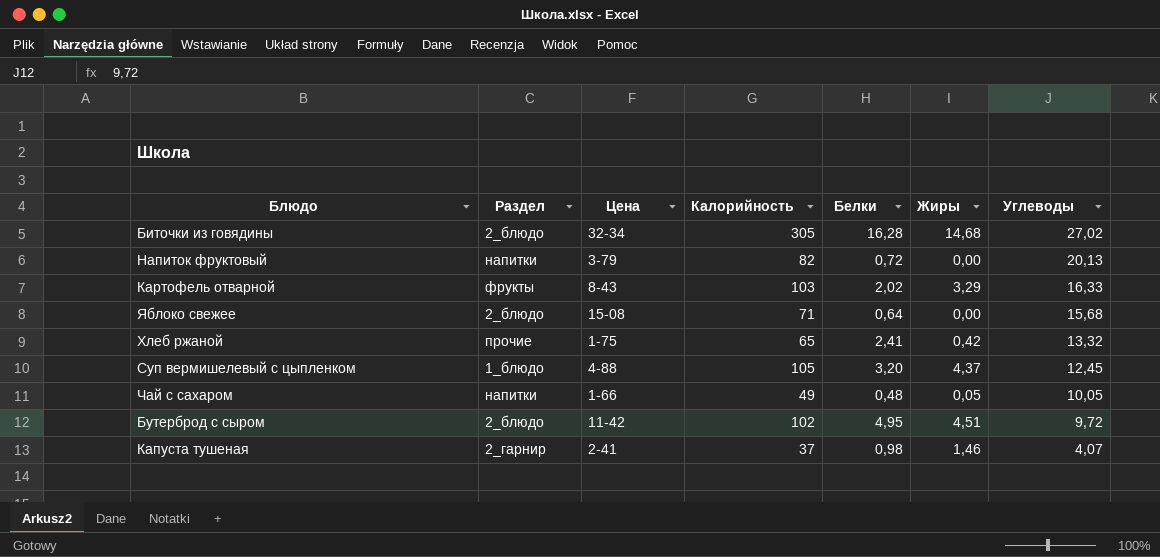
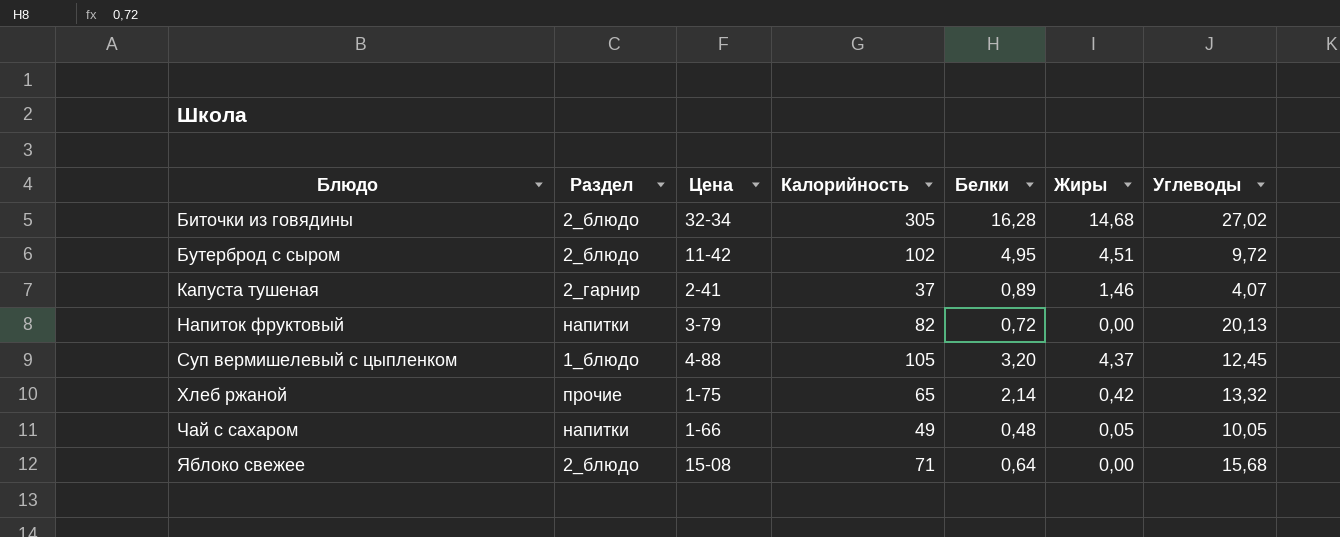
row order: Углеводы descending -> Блюдо ascending
row Картофель отварной: фрукты | 8-43 | 103 | 2,02 | 3,29 | 16,33 -> none
Капуста тушеная | Белки: 0,98 -> 0,89
Хлеб ржаной | Белки: 2,41 -> 2,14

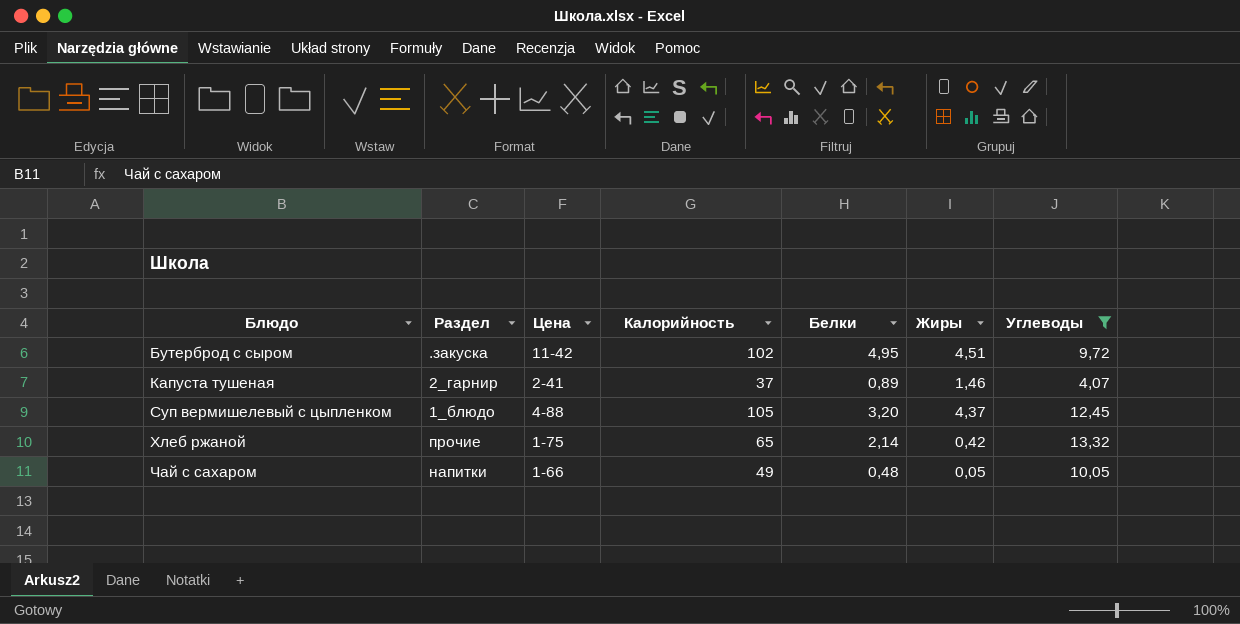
filter: none -> Углеводы <= 13,32
Бутерброд с сыром | Раздел: 2_блюдо -> .закуска

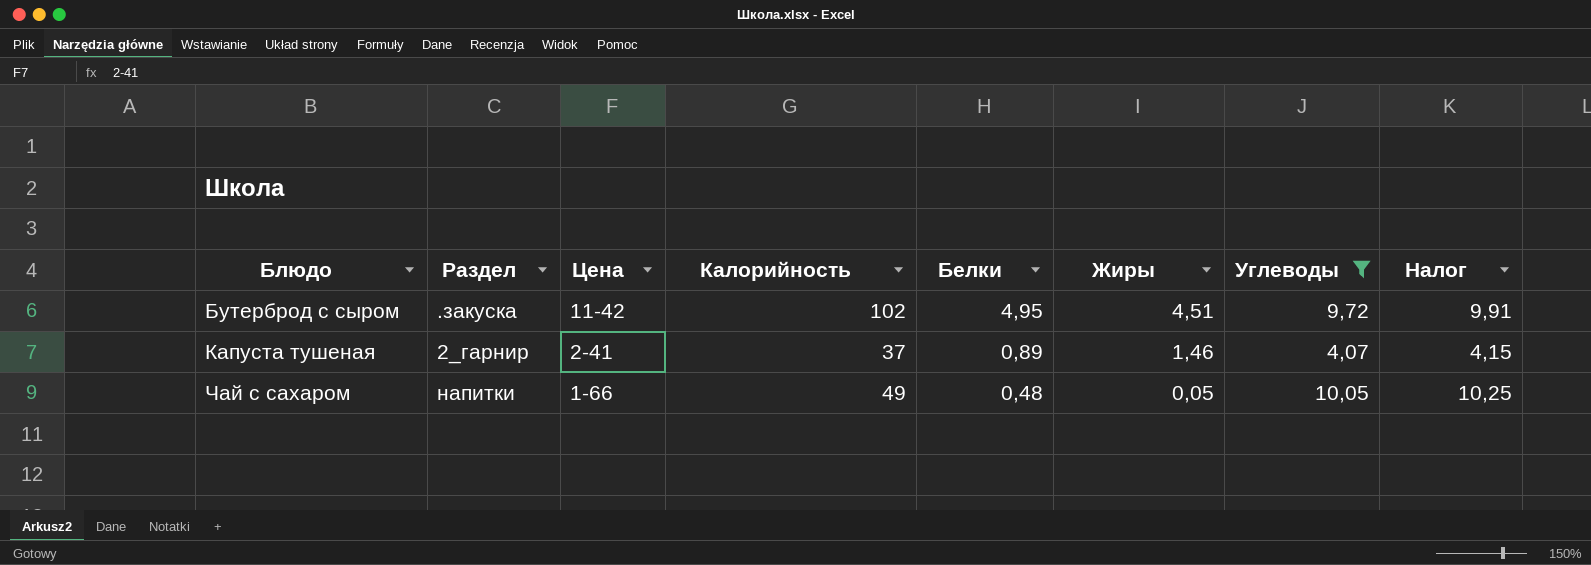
column Налог | formula: none -> [Углеводы] * 1,02
row Суп вермишелевый с цыпленком: 1_блюдо | 4-88 | 105 | 3,20 | 4,37 | 12,45 -> none
row Хлеб ржаной: прочие | 1-75 | 65 | 2,14 | 0,42 | 13,32 -> none

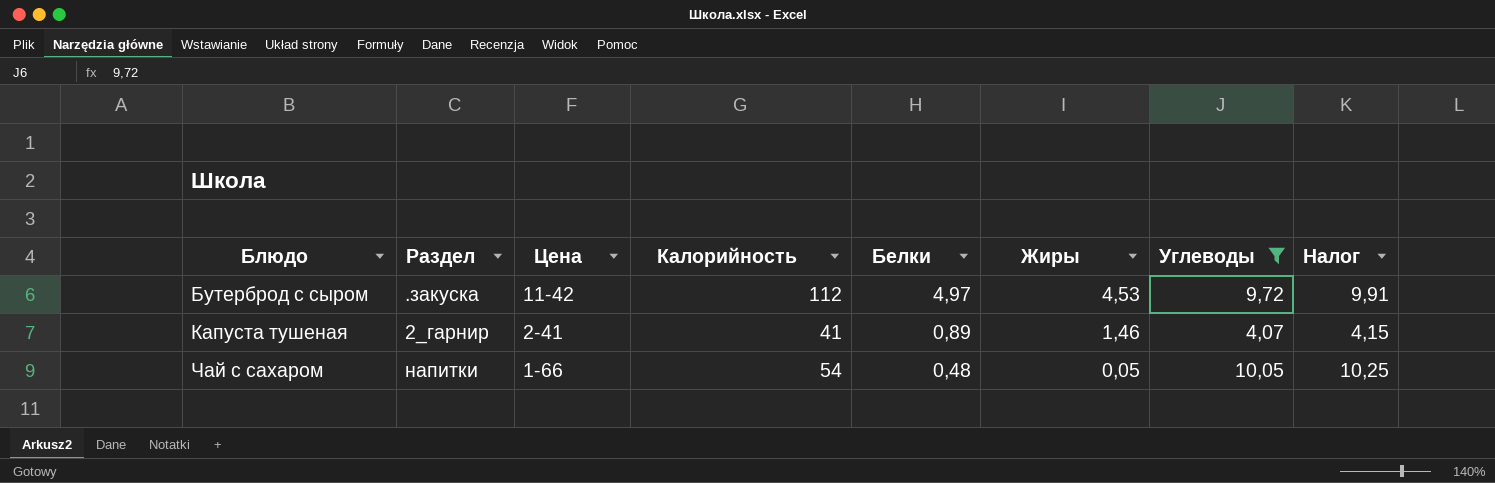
Бутерброд с сыром | Калорийность: 102 -> 112
Бутерброд с сыром | Белки: 4,95 -> 4,97
Бутерброд с сыром | Жиры: 4,51 -> 4,53
Капуста тушеная | Калорийность: 37 -> 41
Чай с сахаром | Калорийность: 49 -> 54

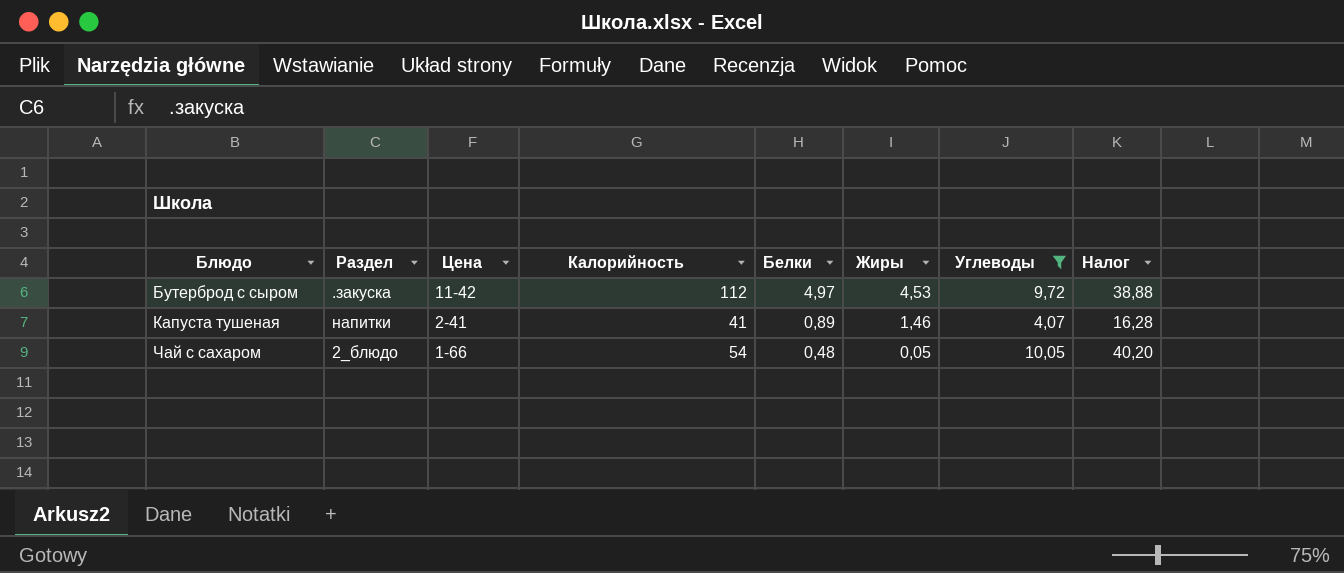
column Налог | formula: [Углеводы] * 1,02 -> [Углеводы] * 4
Капуста тушеная | Раздел: 2_гарнир -> напитки
Чай с сахаром | Раздел: напитки -> 2_блюдо

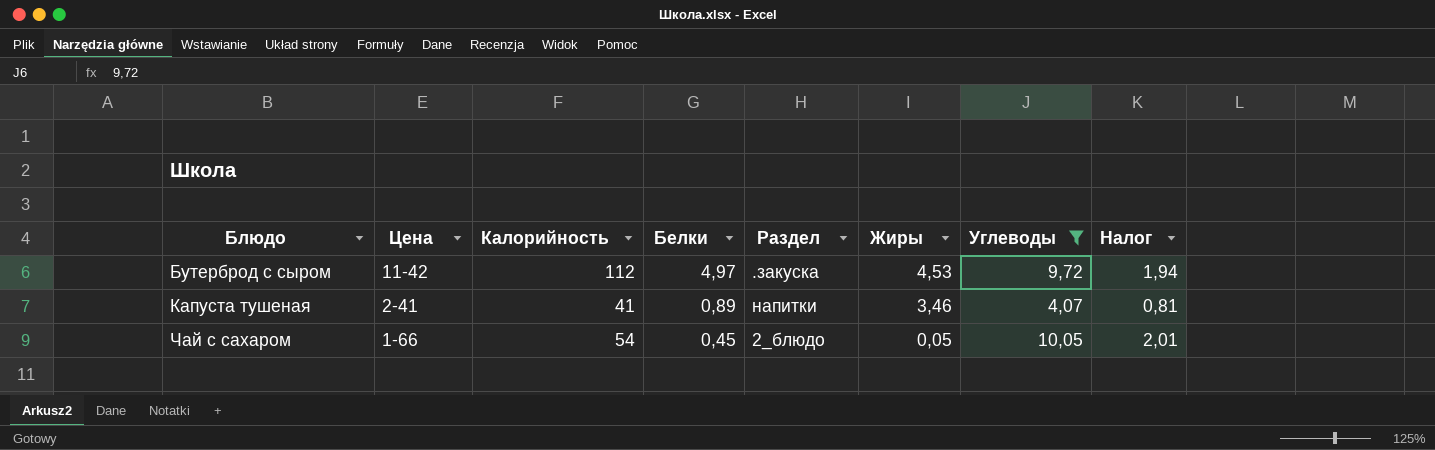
column Раздел | position: 2 -> 5
column Налог | formula: [Углеводы] * 4 -> [Углеводы] * 0,2
Капуста тушеная | Жиры: 1,46 -> 3,46
Чай с сахаром | Белки: 0,48 -> 0,45

